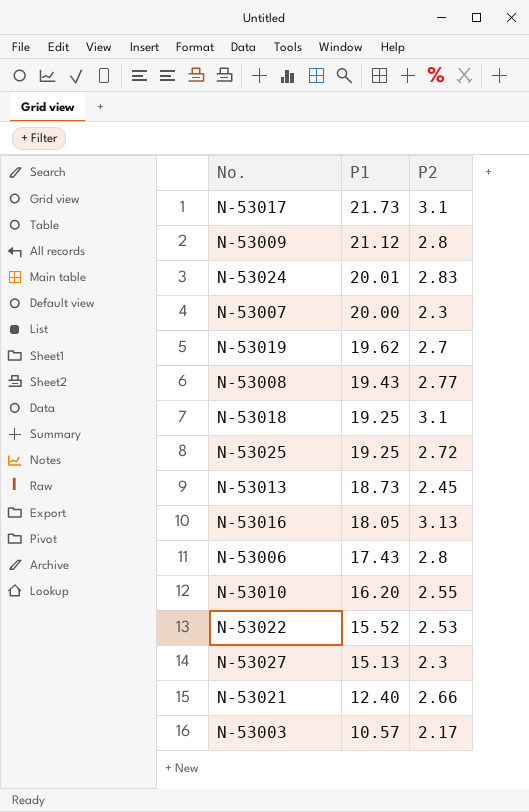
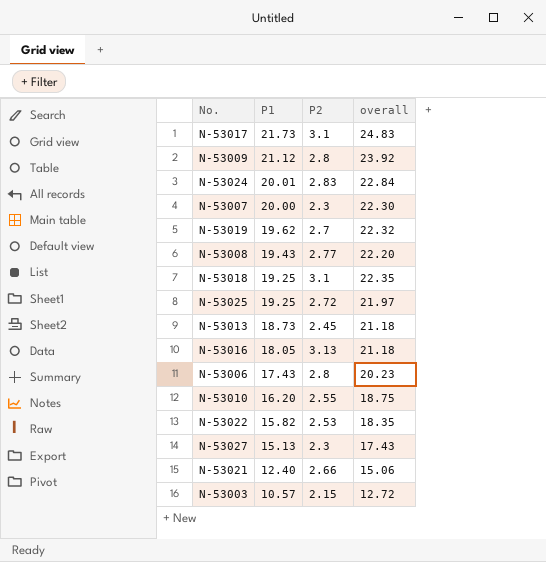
column overall | formula: none -> [P1] + [P2]
N-53022 | P1: 15.52 -> 15.82
N-53003 | P2: 2.17 -> 2.15

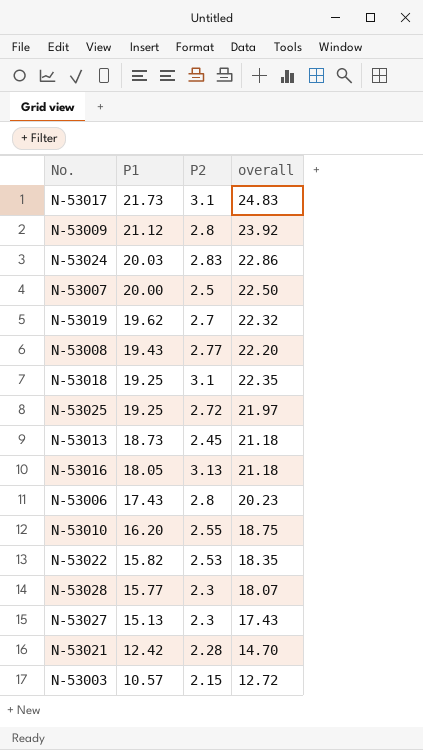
N-53024 | P1: 20.01 -> 20.03
N-53024 | overall: 22.84 -> 22.86
N-53007 | P2: 2.3 -> 2.5
N-53007 | overall: 22.30 -> 22.50
row N-53028: none -> 15.77 | 2.3 | 18.07
N-53021 | P1: 12.40 -> 12.42
N-53021 | P2: 2.66 -> 2.28
N-53021 | overall: 15.06 -> 14.70

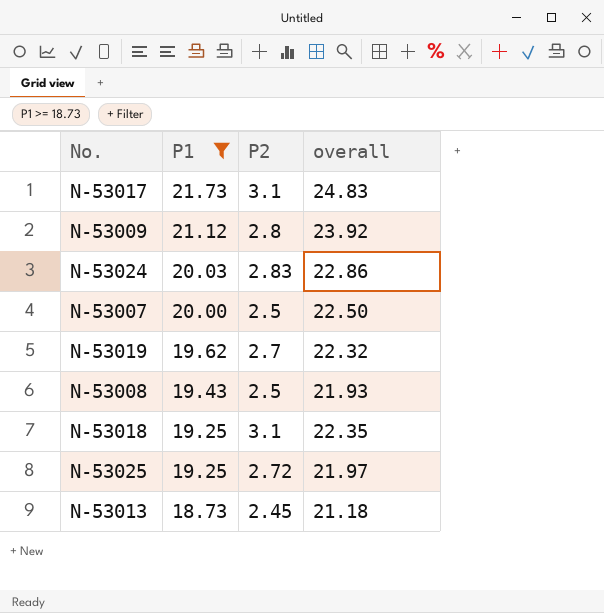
filter: none -> P1 >= 18.73
N-53008 | P2: 2.77 -> 2.5
N-53008 | overall: 22.20 -> 21.93

